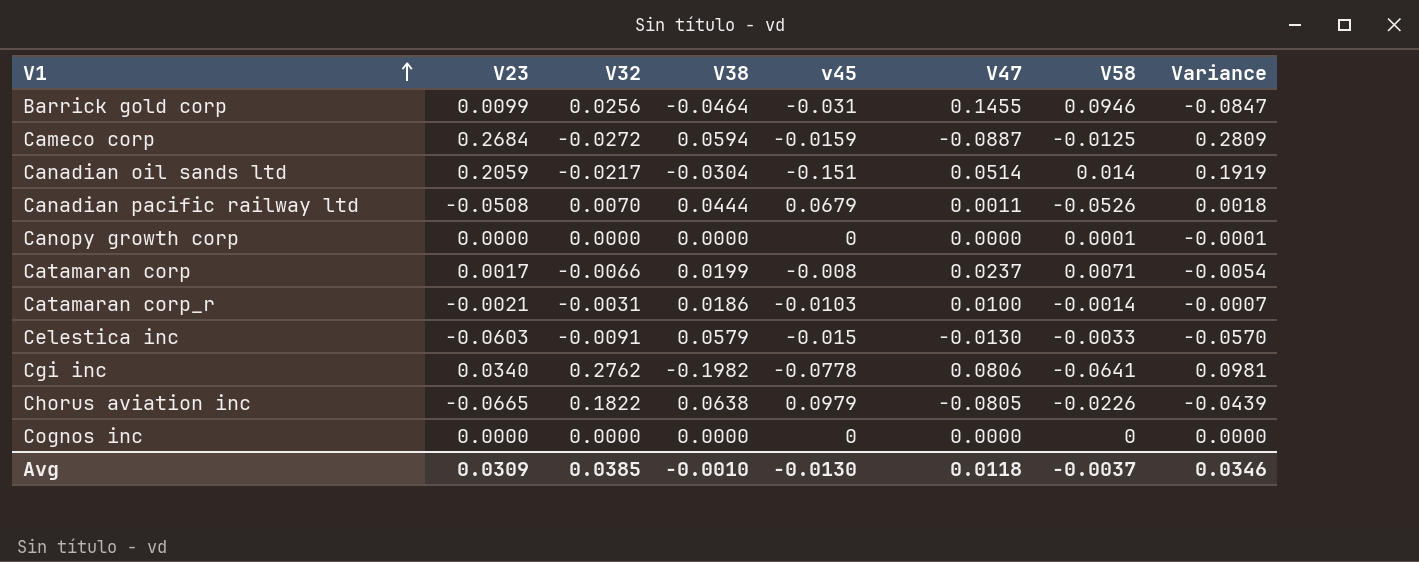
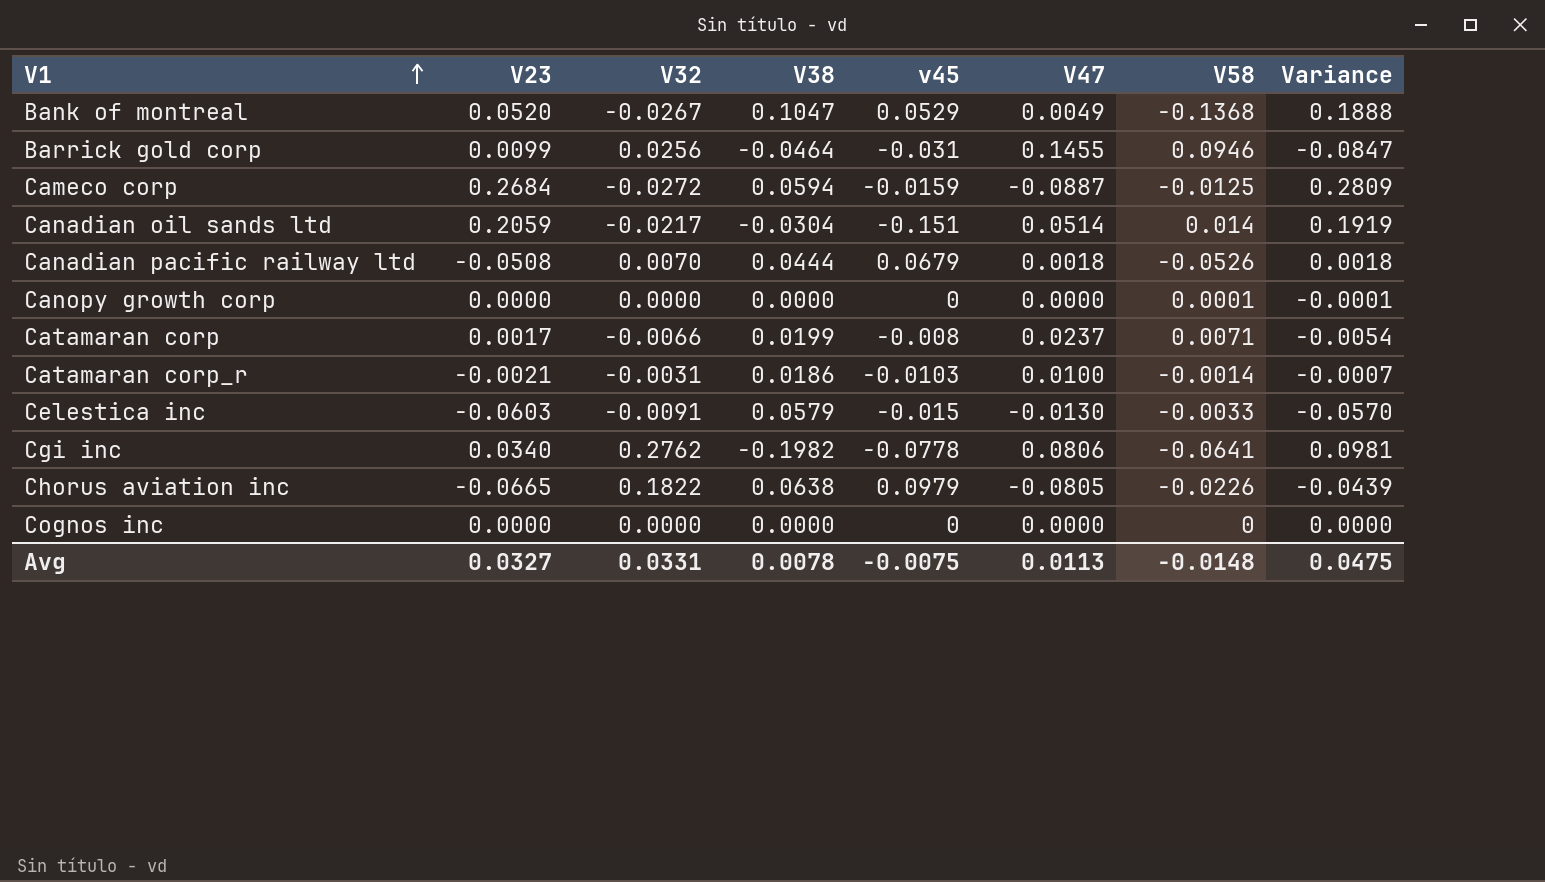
row Bank of montreal: none -> 0.0520 | -0.0267 | 0.1047 | 0.0529 | 0.0049 | -0.1368 | 0.1888
Canadian pacific railway ltd | V47: 0.0011 -> 0.0018
Avg | V23: 0.0309 -> 0.0327
Avg | V32: 0.0385 -> 0.0331
Avg | V38: -0.0010 -> 0.0078
Avg | v45: -0.0130 -> -0.0075
Avg | V47: 0.0118 -> 0.0113
Avg | V58: -0.0037 -> -0.0148
Avg | Variance: 0.0346 -> 0.0475

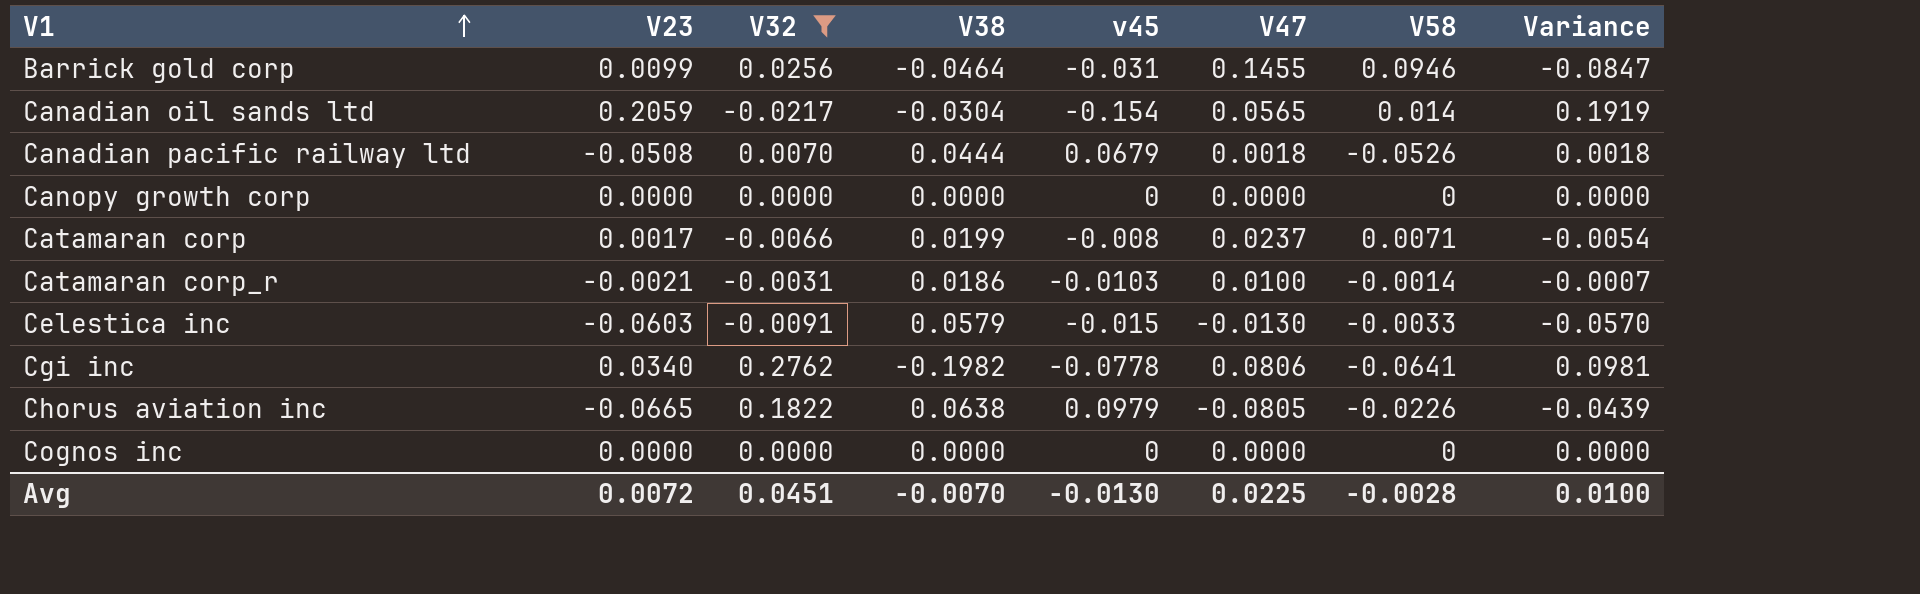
filter: none -> V32 >= -0.0217
Canadian oil sands ltd | v45: -0.151 -> -0.154
Canadian oil sands ltd | V47: 0.0514 -> 0.0565
Canopy growth corp | V58: 0.0001 -> 0
Canopy growth corp | Variance: -0.0001 -> 0.0000
Avg | V23: 0.0327 -> 0.0072
Avg | V32: 0.0331 -> 0.0451
Avg | V38: 0.0078 -> -0.0070
Avg | v45: -0.0075 -> -0.0130
Avg | V47: 0.0113 -> 0.0225
Avg | V58: -0.0148 -> -0.0028
Avg | Variance: 0.0475 -> 0.0100

